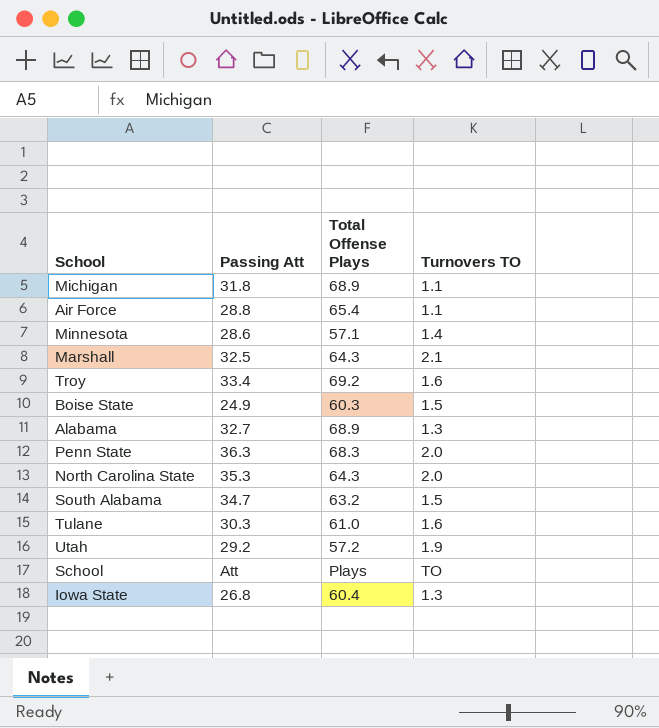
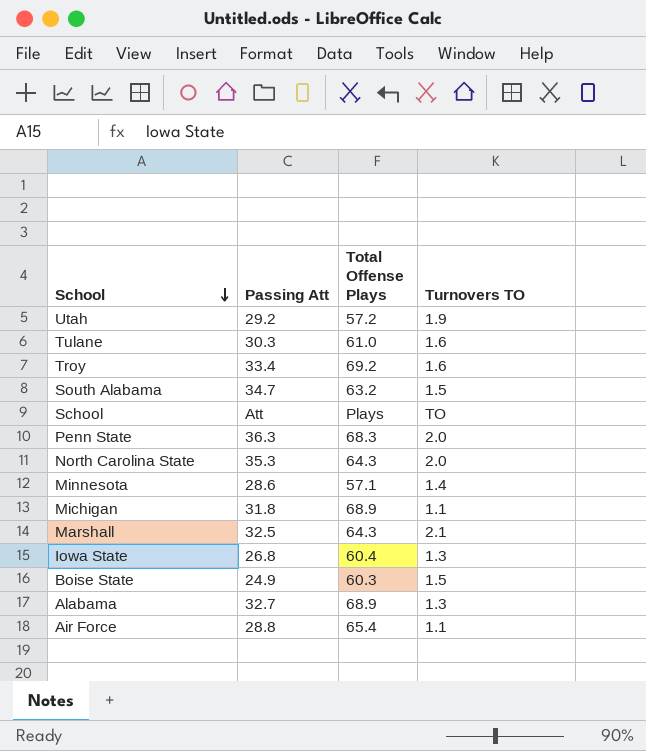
row order: none -> School descending

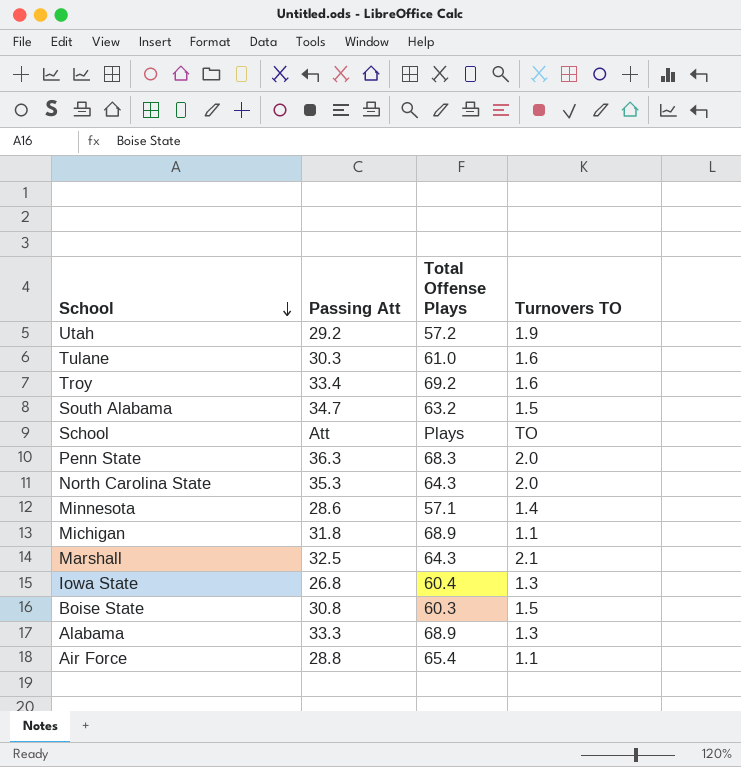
Boise State | Passing Att: 24.9 -> 30.8
Alabama | Passing Att: 32.7 -> 33.3

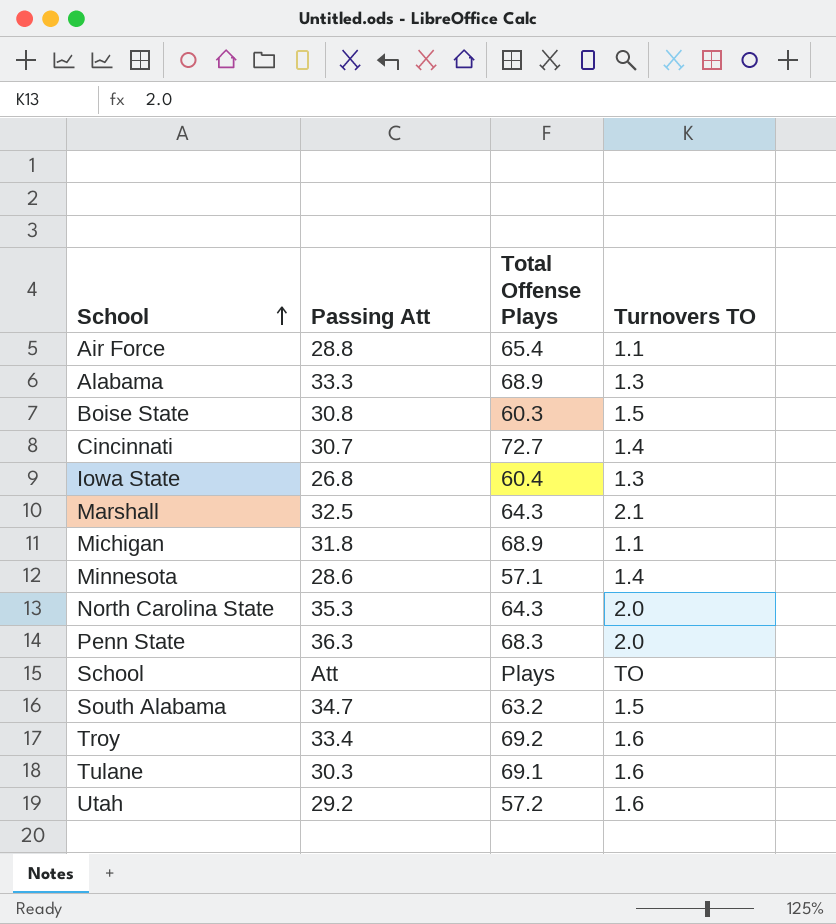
row order: School descending -> School ascending
row Cincinnati: none -> 30.7 | 72.7 | 1.4
Tulane | Total Offense Plays: 61.0 -> 69.1
Utah | Turnovers TO: 1.9 -> 1.6

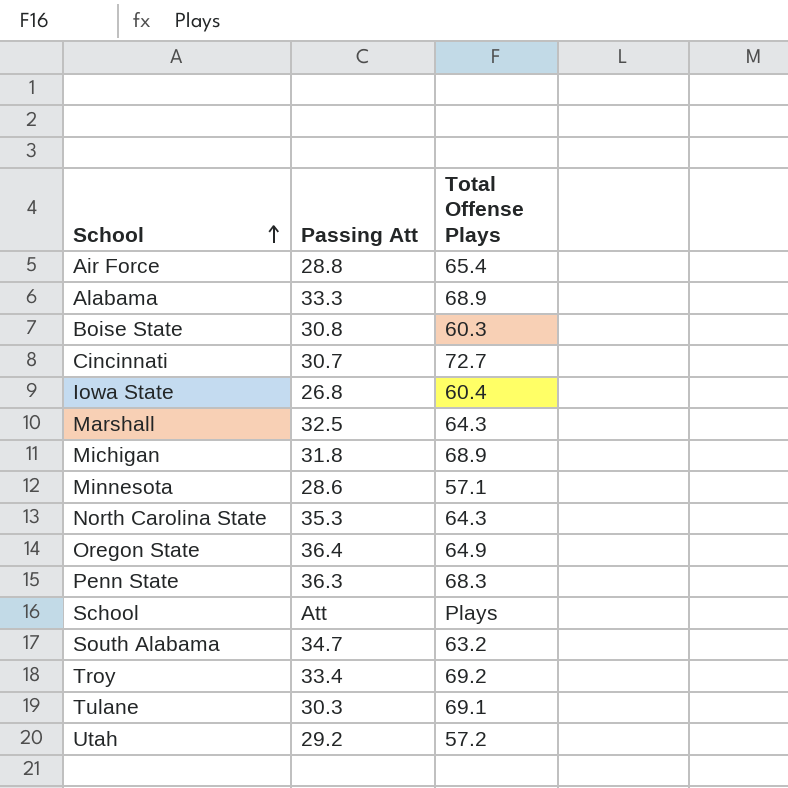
column Turnovers TO | position: 4 -> none
row Oregon State: none -> 36.4 | 64.9

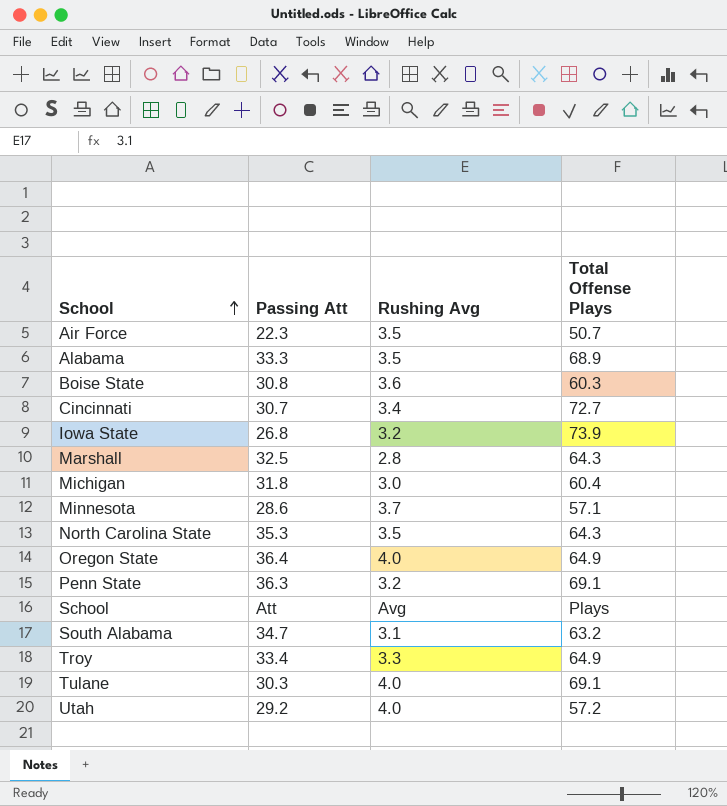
column Rushing Avg | position: none -> 3
Air Force | Passing Att: 28.8 -> 22.3
Air Force | Total Offense Plays: 65.4 -> 50.7
Iowa State | Total Offense Plays: 60.4 -> 73.9
Michigan | Total Offense Plays: 68.9 -> 60.4
Penn State | Total Offense Plays: 68.3 -> 69.1
Troy | Total Offense Plays: 69.2 -> 64.9

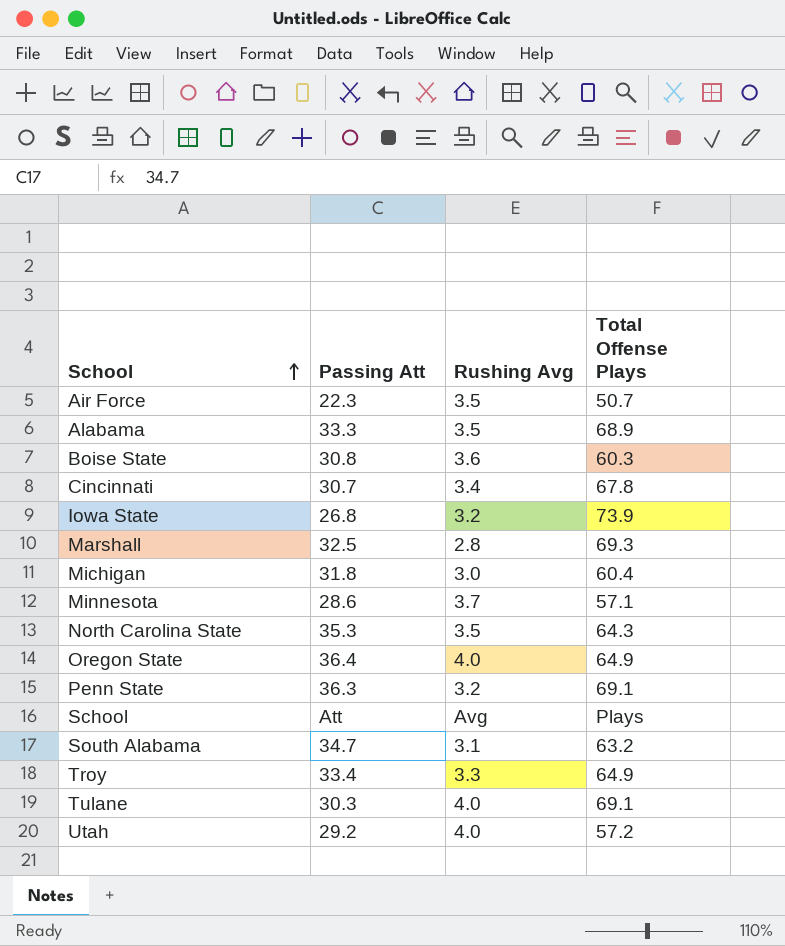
Cincinnati | Total Offense Plays: 72.7 -> 67.8
Marshall | Total Offense Plays: 64.3 -> 69.3

